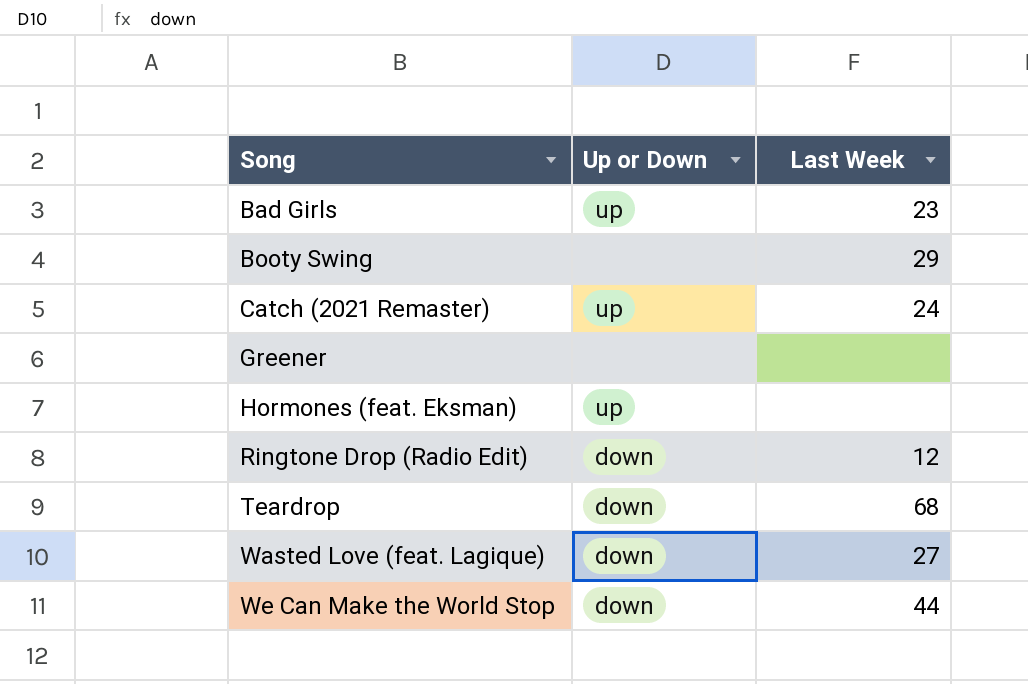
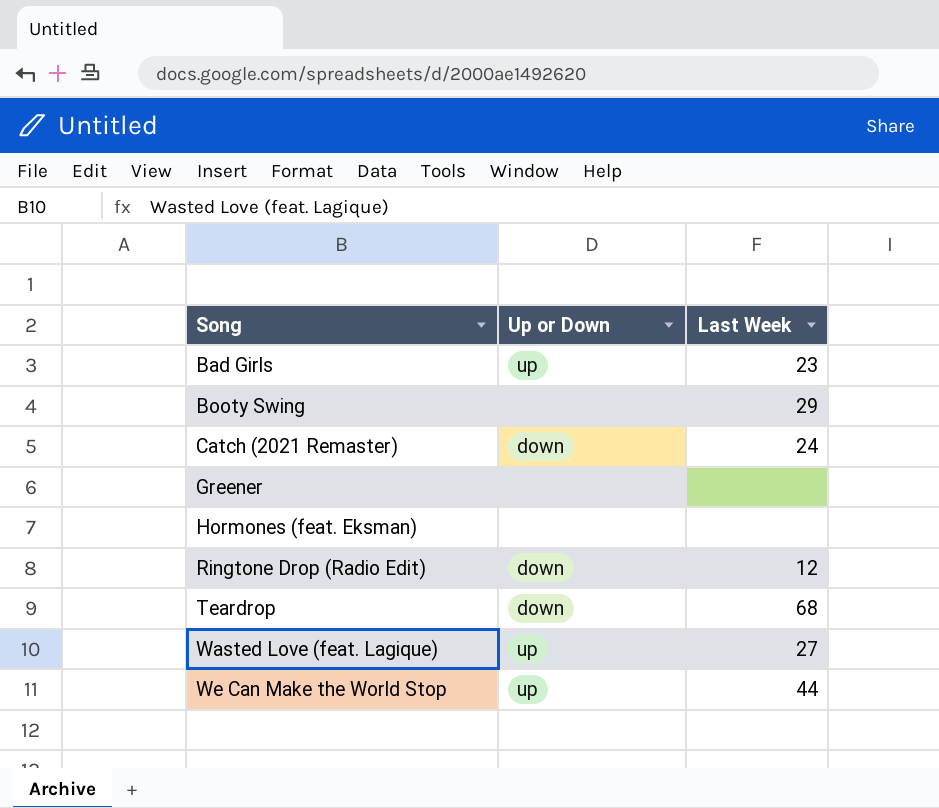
Catch (2021 Remaster) | Up or Down: up -> down
Hormones (feat. Eksman) | Up or Down: up -> none
Wasted Love (feat. Lagique) | Up or Down: down -> up
We Can Make the World Stop | Up or Down: down -> up

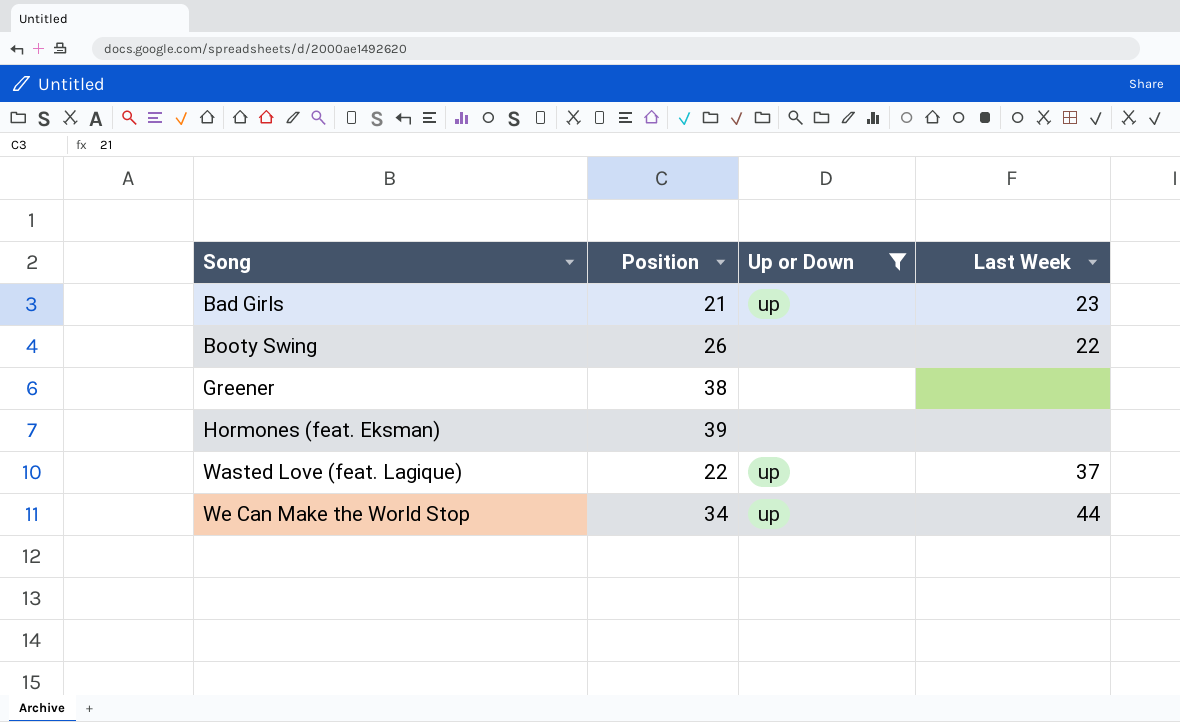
filter: none -> Up or Down != down
column Position | position: none -> 2
Booty Swing | Last Week: 29 -> 22
Wasted Love (feat. Lagique) | Last Week: 27 -> 37

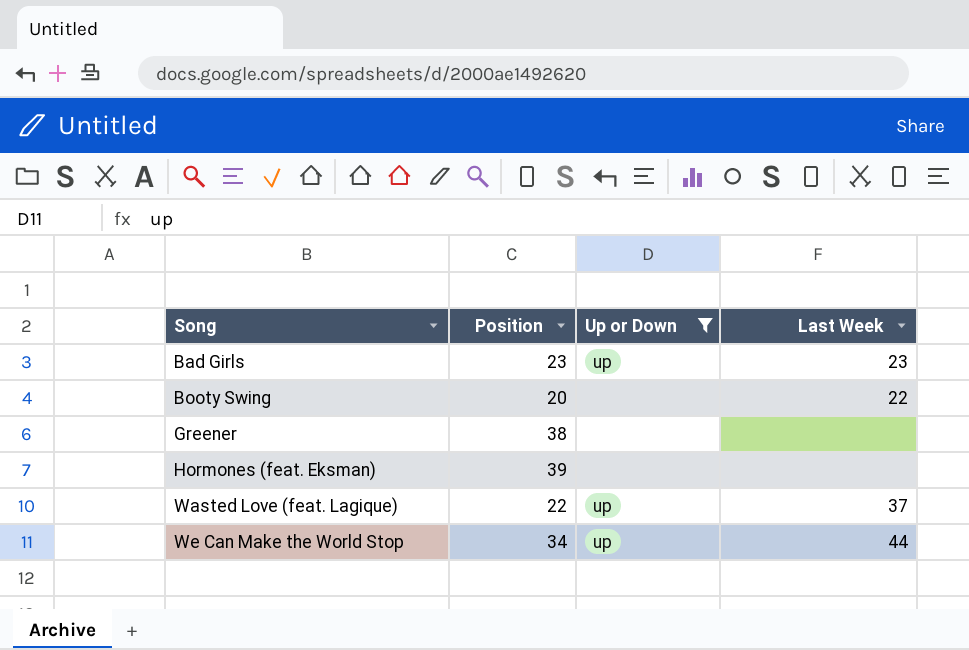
Bad Girls | Position: 21 -> 23
Booty Swing | Position: 26 -> 20

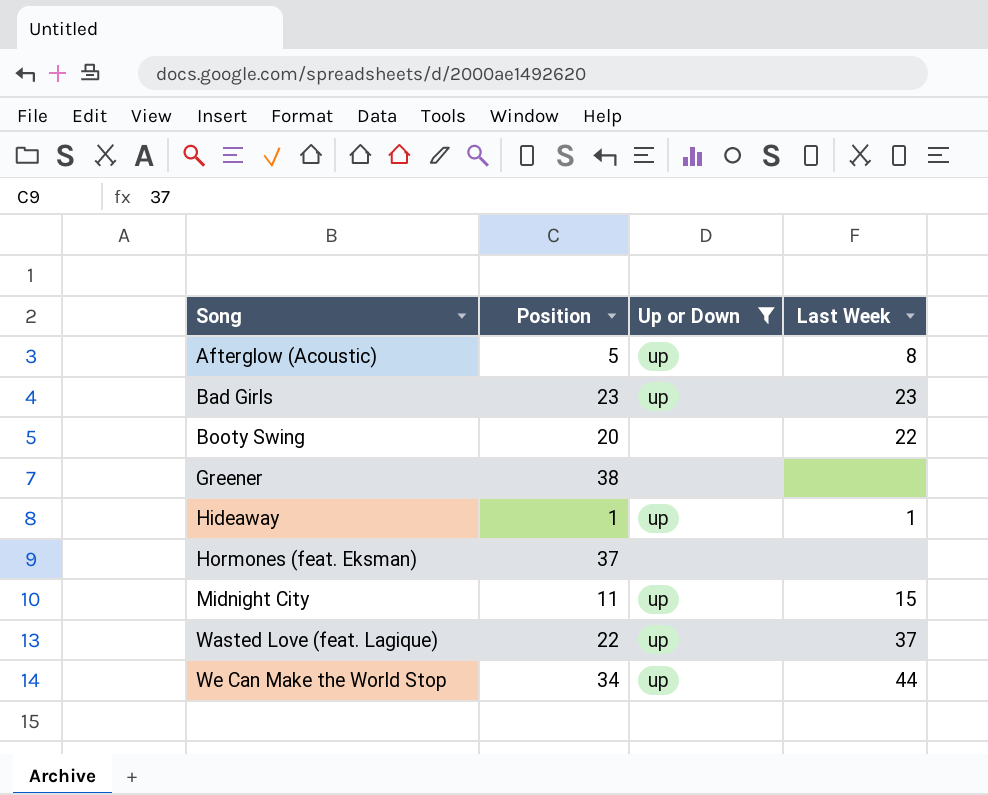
row Afterglow (Acoustic): none -> 5 | up | 8
row Hideaway: none -> 1 | up | 1
Hormones (feat. Eksman) | Position: 39 -> 37
row Midnight City: none -> 11 | up | 15

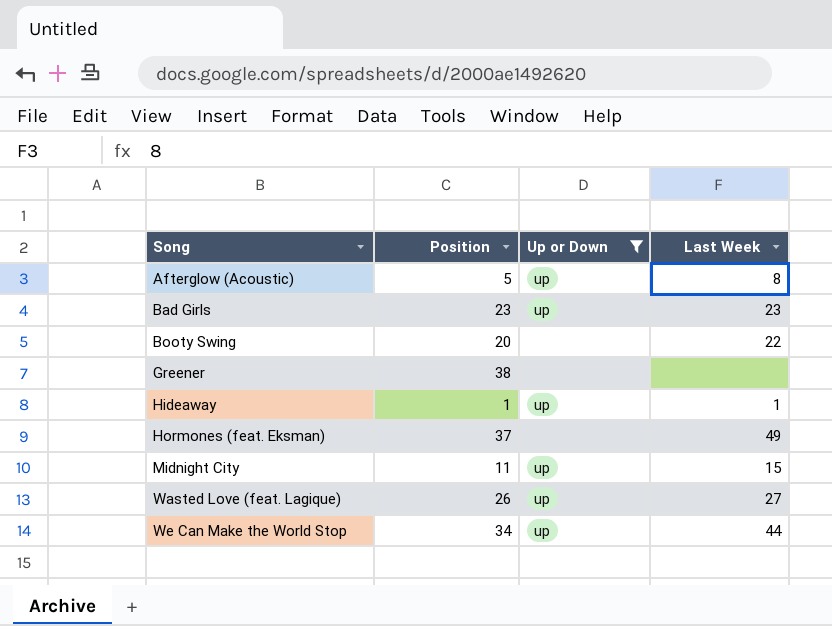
Hormones (feat. Eksman) | Last Week: none -> 49
Wasted Love (feat. Lagique) | Position: 22 -> 26
Wasted Love (feat. Lagique) | Last Week: 37 -> 27

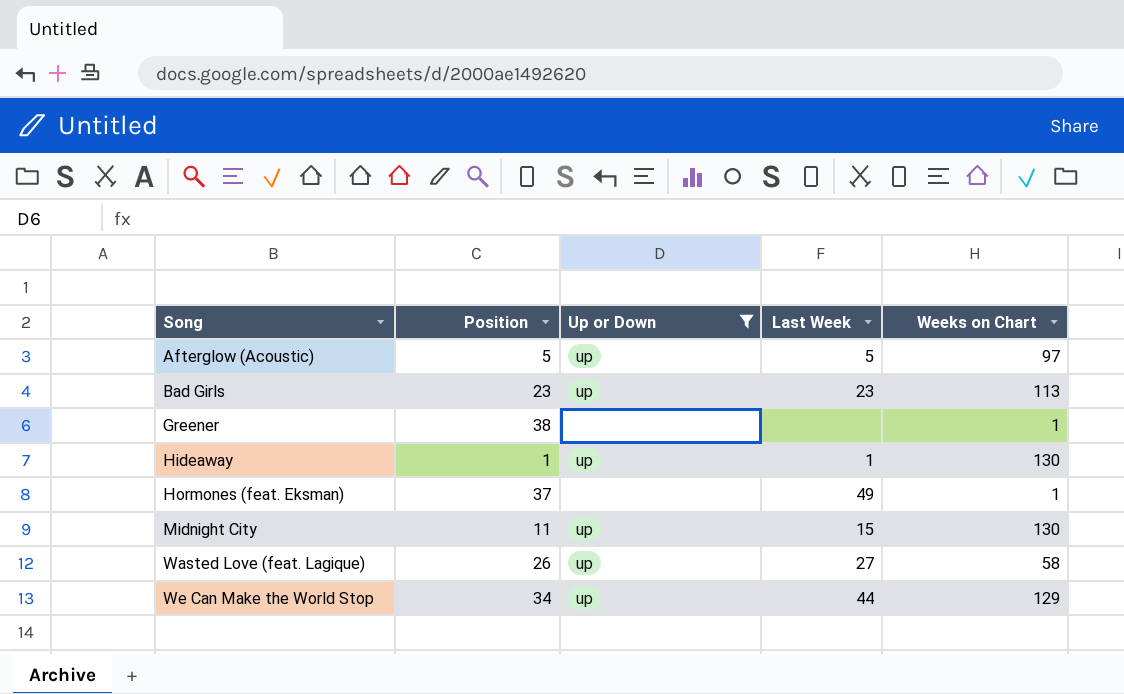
column Weeks on Chart | position: none -> 5
row Booty Swing: 20 | none | 22 -> none
Afterglow (Acoustic) | Last Week: 8 -> 5

